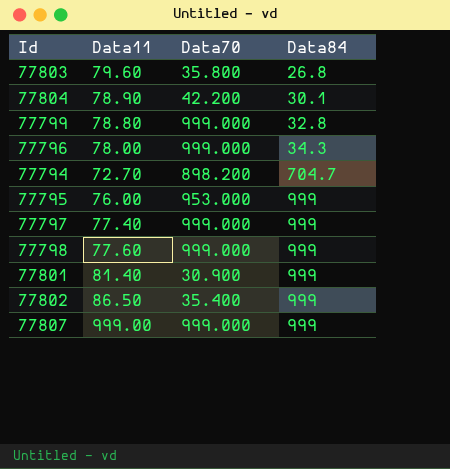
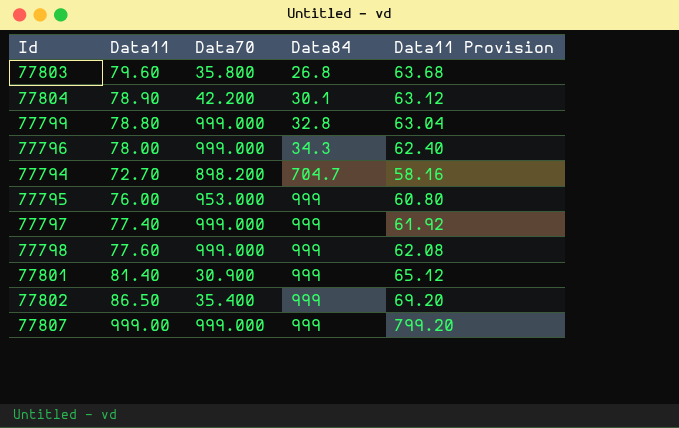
column Data11 Provision | formula: none -> [Data11] * 0.8

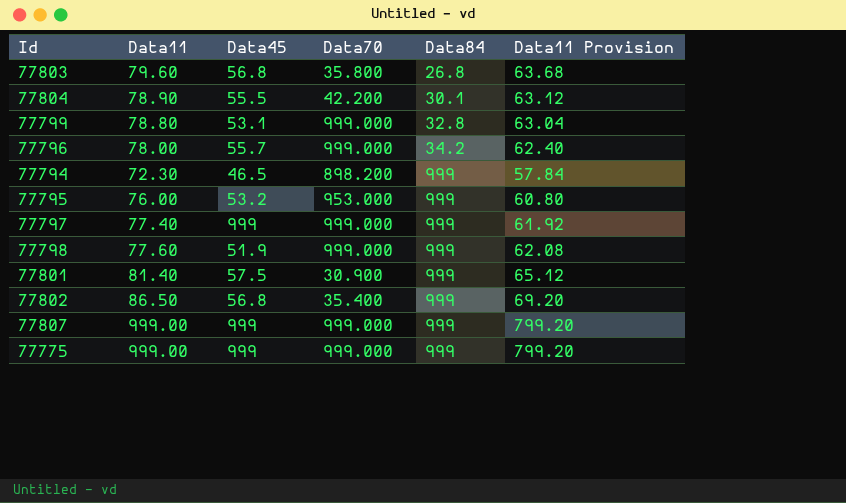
column Data45 | position: none -> 3
77796 | Data84: 34.3 -> 34.2
77794 | Data11: 72.70 -> 72.30
77794 | Data84: 704.7 -> 999
77794 | Data11 Provision: 58.16 -> 57.84
row 77775: none -> 999.00 | 999 | 999.000 | 999 | 799.20

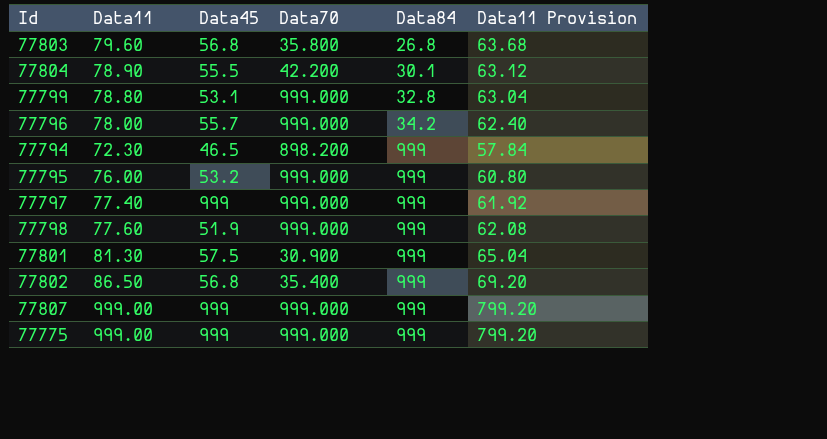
77795 | Data70: 953.000 -> 999.000
77801 | Data11: 81.40 -> 81.30
77801 | Data11 Provision: 65.12 -> 65.04

